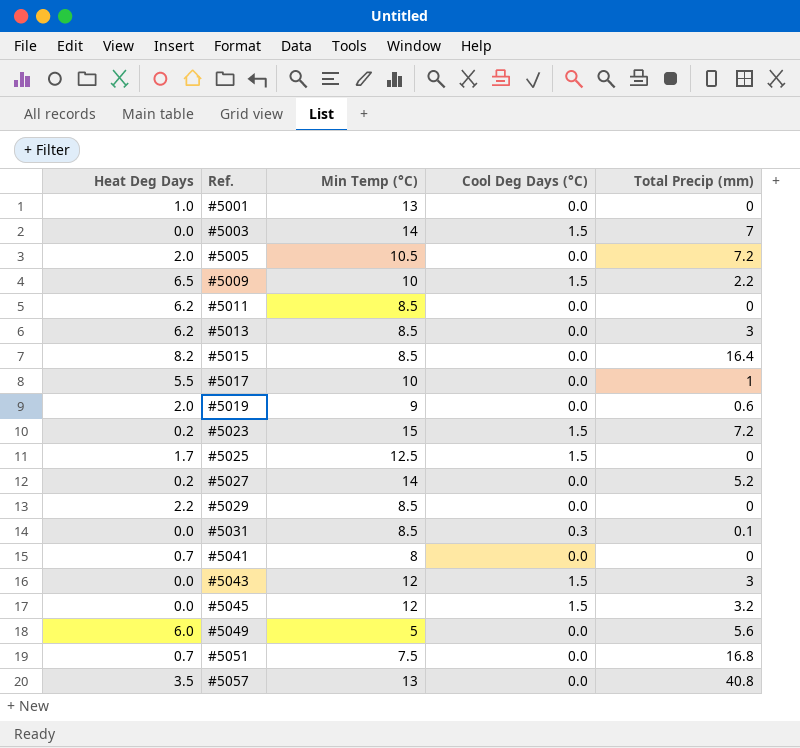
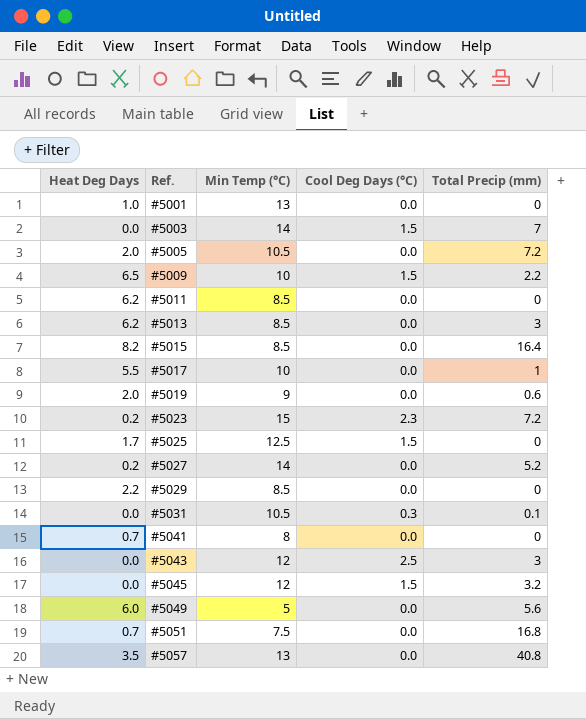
#5023 | Cool Deg Days (°C): 1.5 -> 2.3
#5031 | Min Temp (°C): 8.5 -> 10.5
#5043 | Cool Deg Days (°C): 1.5 -> 2.5

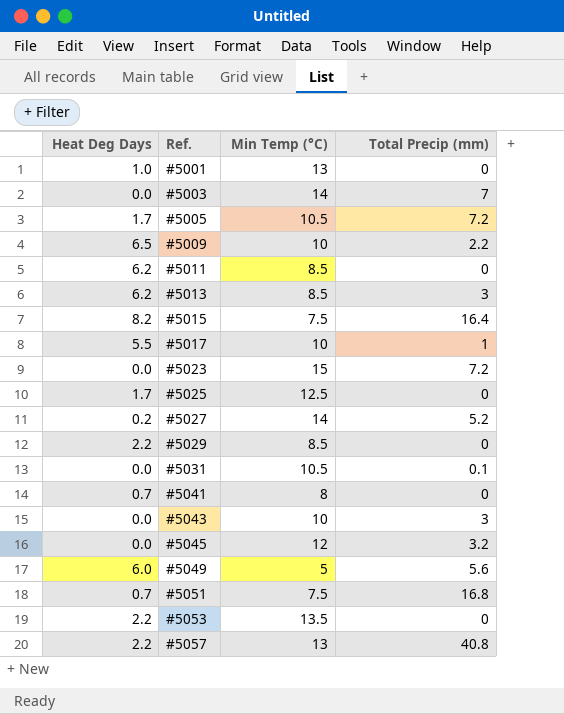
column Cool Deg Days (°C) | position: 4 -> none
row #5019: 2.0 | 9 | 0.0 | 0.6 -> none
#5005 | Heat Deg Days: 2.0 -> 1.7
#5015 | Min Temp (°C): 8.5 -> 7.5
#5023 | Heat Deg Days: 0.2 -> 0.0
#5043 | Min Temp (°C): 12 -> 10
row #5053: none -> 2.2 | 13.5 | 0
#5057 | Heat Deg Days: 3.5 -> 2.2

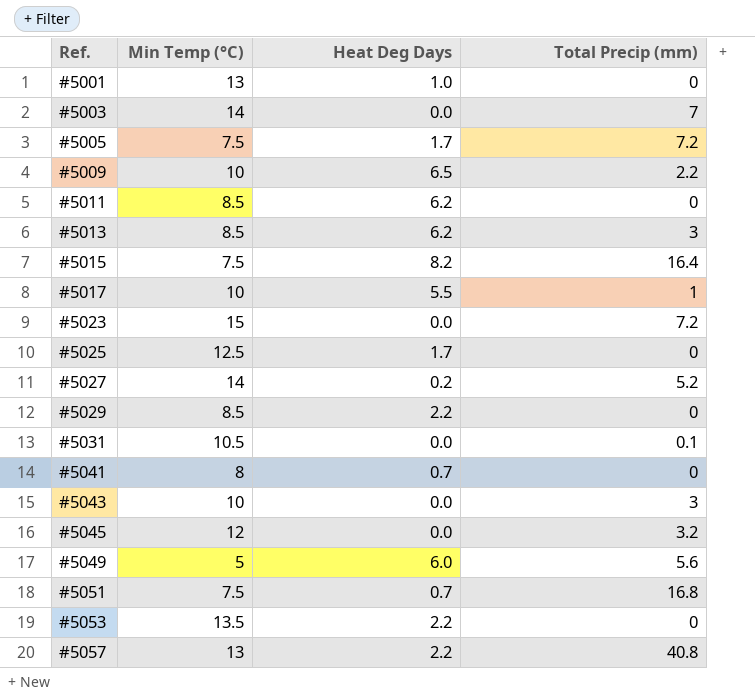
column Heat Deg Days | position: 1 -> 3
#5005 | Min Temp (°C): 10.5 -> 7.5

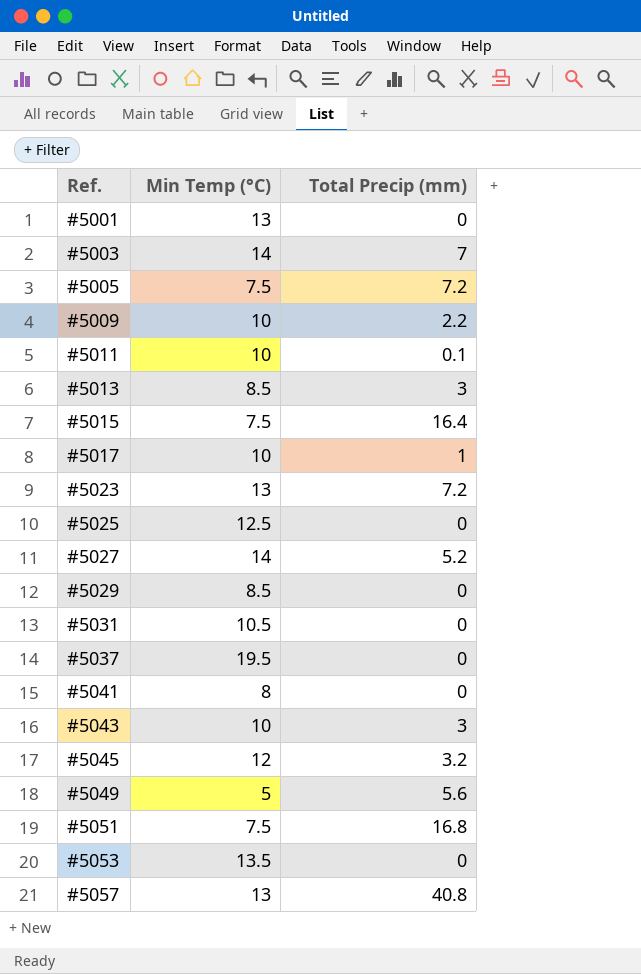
column Heat Deg Days | position: 3 -> none
#5011 | Min Temp (°C): 8.5 -> 10
#5011 | Total Precip (mm): 0 -> 0.1
#5023 | Min Temp (°C): 15 -> 13
#5031 | Total Precip (mm): 0.1 -> 0
row #5037: none -> 19.5 | 0

